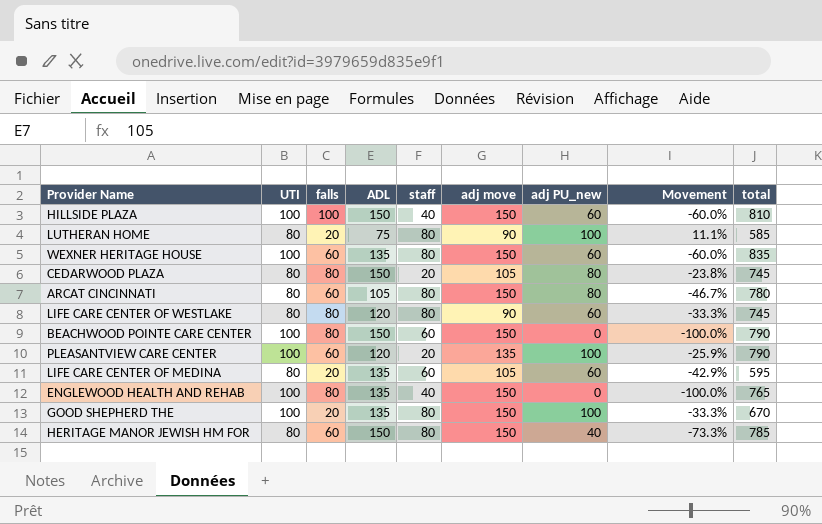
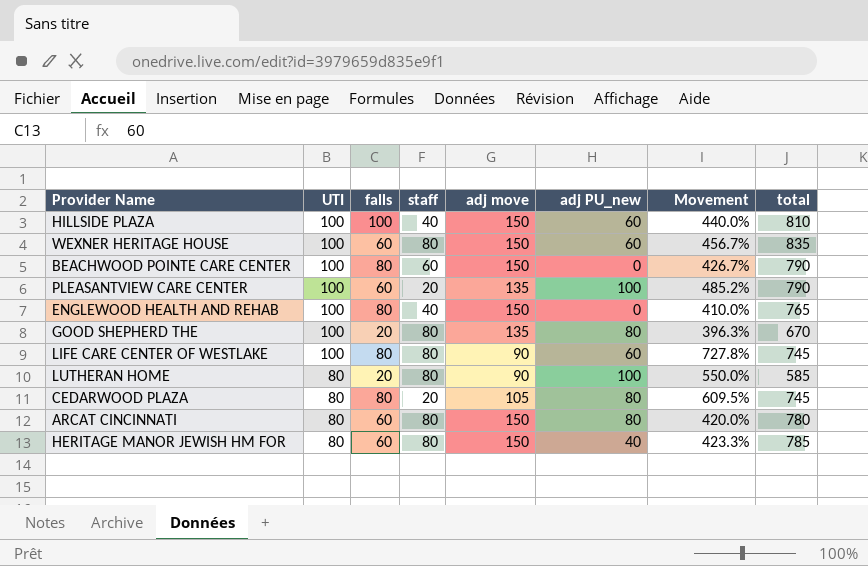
row order: none -> UTI descending
column ADL | position: 4 -> none
column Movement | formula: ([adj PU_new] - [adj move]) / [adj move] -> ([total] - [adj move]) / [adj move]
row LIFE CARE CENTER OF MEDINA: 80 | 20 | 135 | 60 | 105 | 60 | -42.9% | 595 -> none
GOOD SHEPHERD THE | adj move: 150 -> 135
GOOD SHEPHERD THE | adj PU_new: 100 -> 80
LIFE CARE CENTER OF WESTLAKE | UTI: 80 -> 100

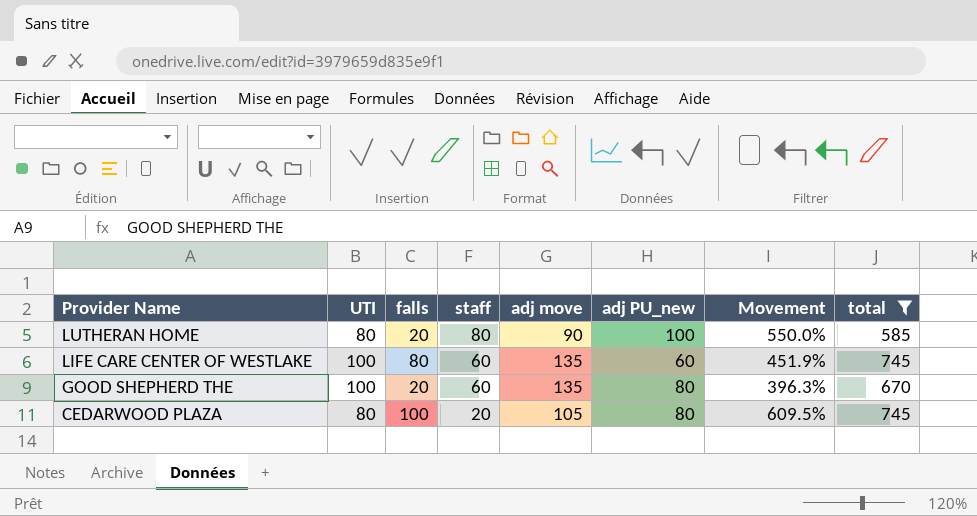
filter: none -> total <= 745
row order: UTI descending -> Provider Name descending
LIFE CARE CENTER OF WESTLAKE | staff: 80 -> 60
LIFE CARE CENTER OF WESTLAKE | adj move: 90 -> 135
LIFE CARE CENTER OF WESTLAKE | Movement: 727.8% -> 451.9%
GOOD SHEPHERD THE | staff: 80 -> 60
CEDARWOOD PLAZA | falls: 80 -> 100

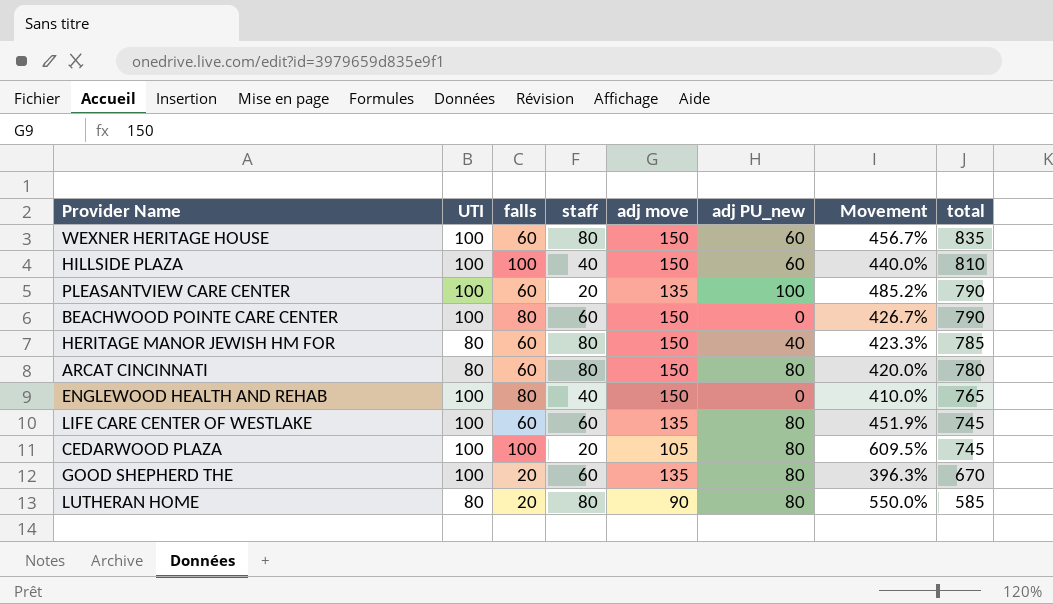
filter: total <= 745 -> none
row order: Provider Name descending -> total descending
LIFE CARE CENTER OF WESTLAKE | falls: 80 -> 60
LIFE CARE CENTER OF WESTLAKE | adj PU_new: 60 -> 80
CEDARWOOD PLAZA | UTI: 80 -> 100
LUTHERAN HOME | adj PU_new: 100 -> 80

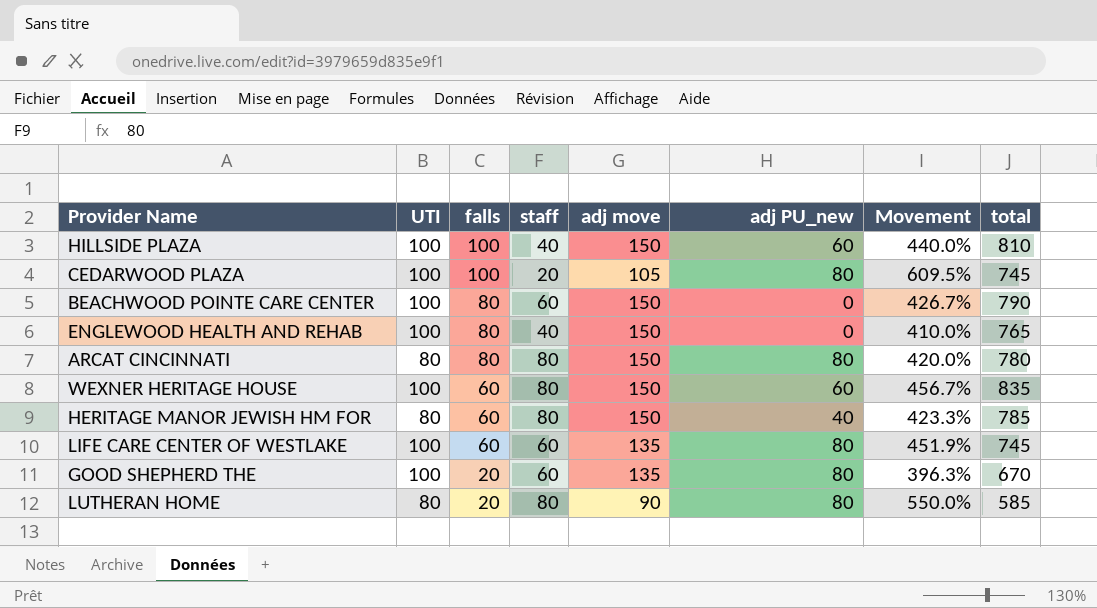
row order: total descending -> falls descending
row PLEASANTVIEW CARE CENTER: 100 | 60 | 20 | 135 | 100 | 485.2% | 790 -> none
ARCAT CINCINNATI | falls: 60 -> 80

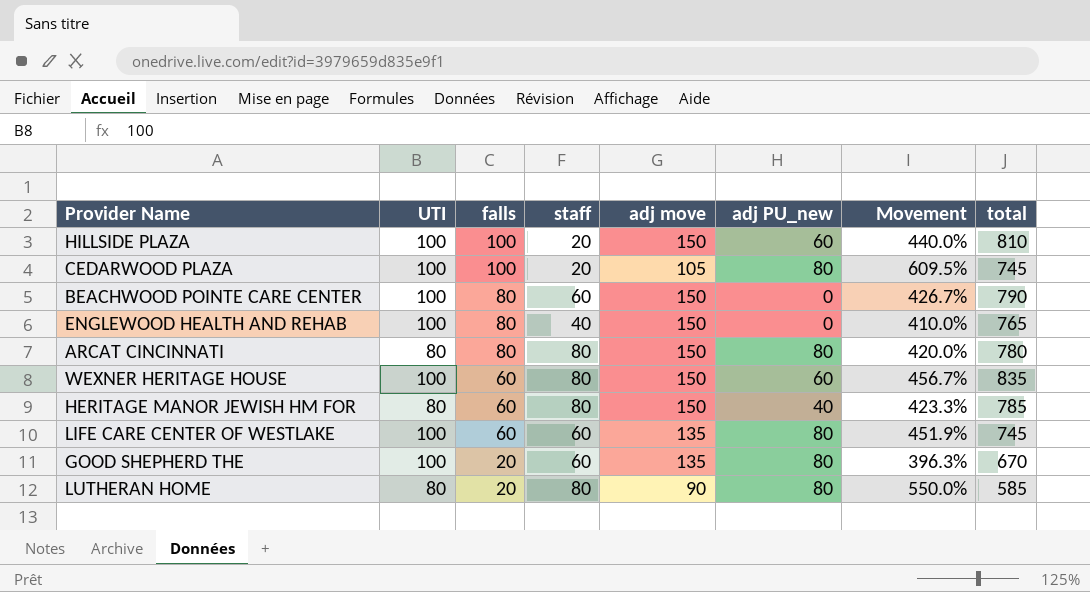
HILLSIDE PLAZA | staff: 40 -> 20

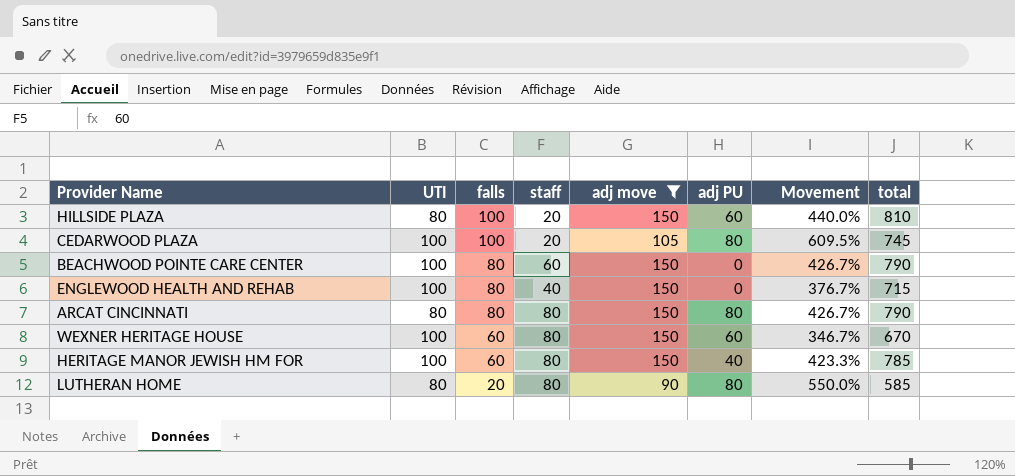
filter: none -> adj move != 135
column name: adj PU_new -> adj PU
HILLSIDE PLAZA | UTI: 100 -> 80
ENGLEWOOD HEALTH AND REHAB | Movement: 410.0% -> 376.7%
ENGLEWOOD HEALTH AND REHAB | total: 765 -> 715
ARCAT CINCINNATI | Movement: 420.0% -> 426.7%
ARCAT CINCINNATI | total: 780 -> 790
WEXNER HERITAGE HOUSE | Movement: 456.7% -> 346.7%
WEXNER HERITAGE HOUSE | total: 835 -> 670
HERITAGE MANOR JEWISH HM FOR | UTI: 80 -> 100

